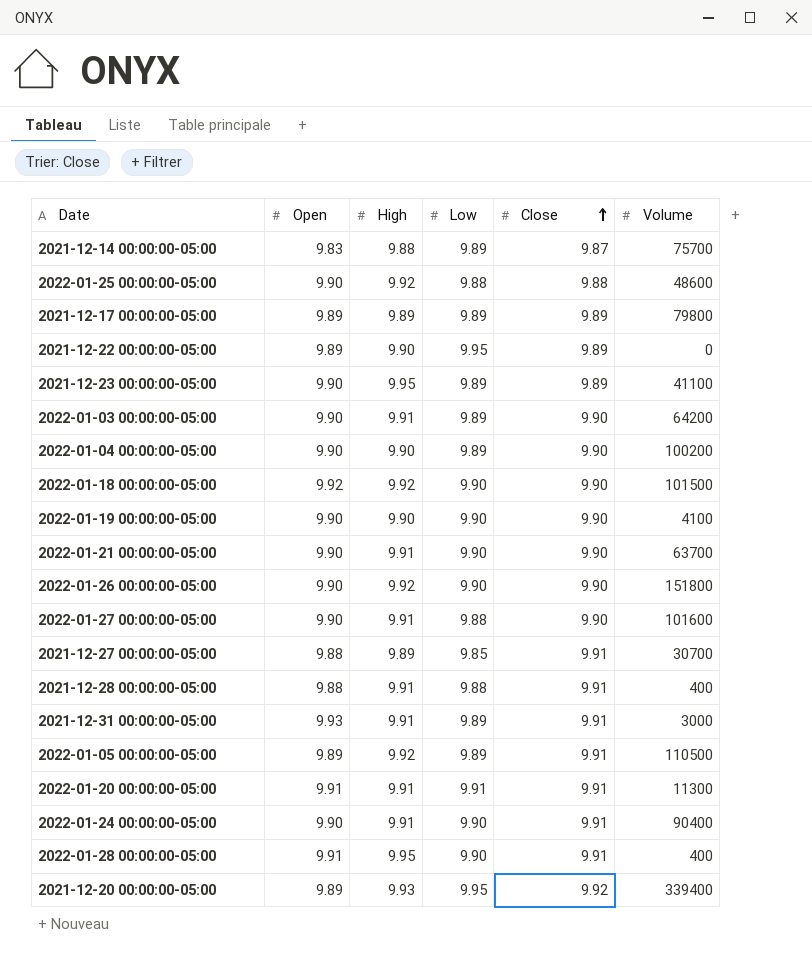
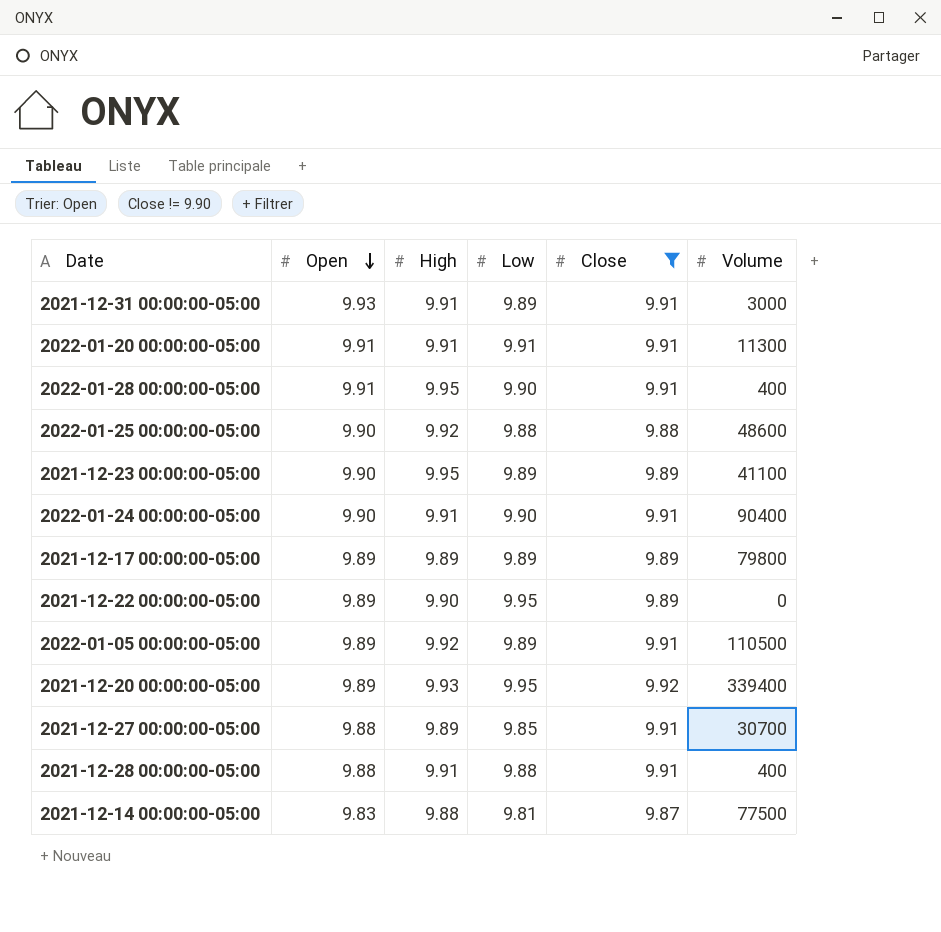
filter: none -> Close != 9.90
row order: Close ascending -> Open descending
2021-12-14 00:00:00-05:00 | Low: 9.89 -> 9.81
2021-12-14 00:00:00-05:00 | Volume: 75700 -> 77500

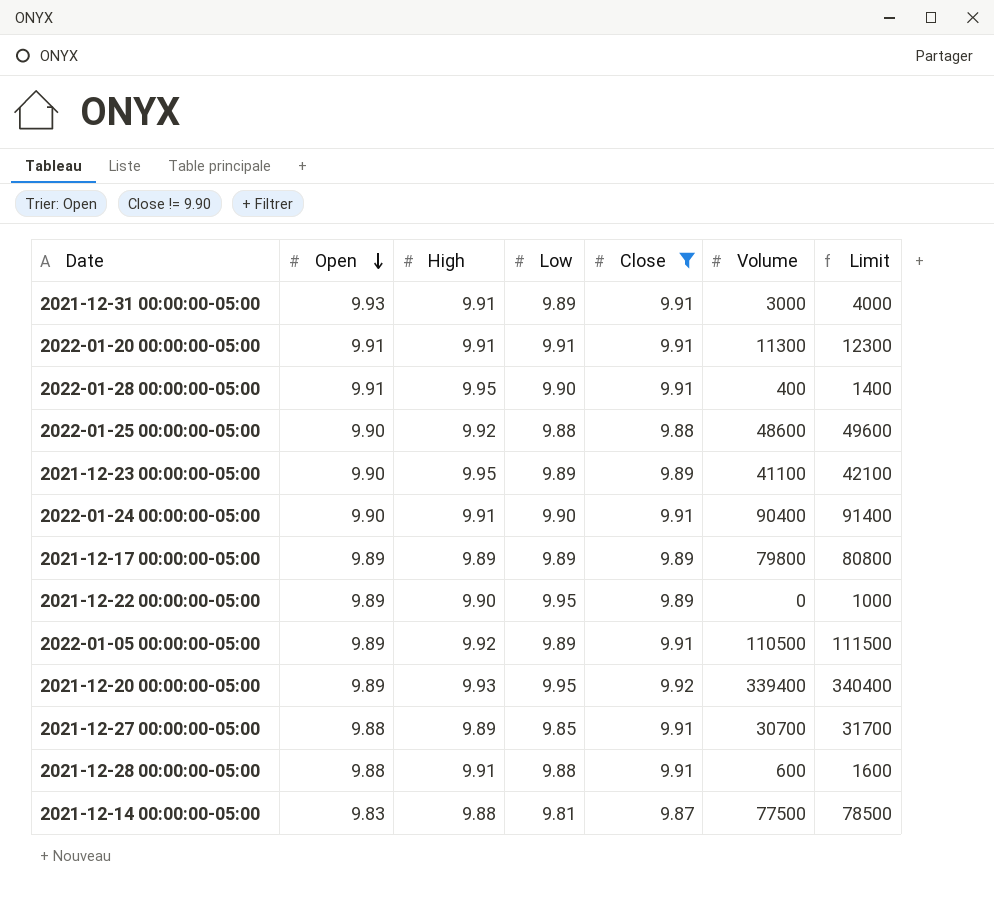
column Limit | formula: none -> [Volume] + 1000
2021-12-28 00:00:00-05:00 | Volume: 400 -> 600

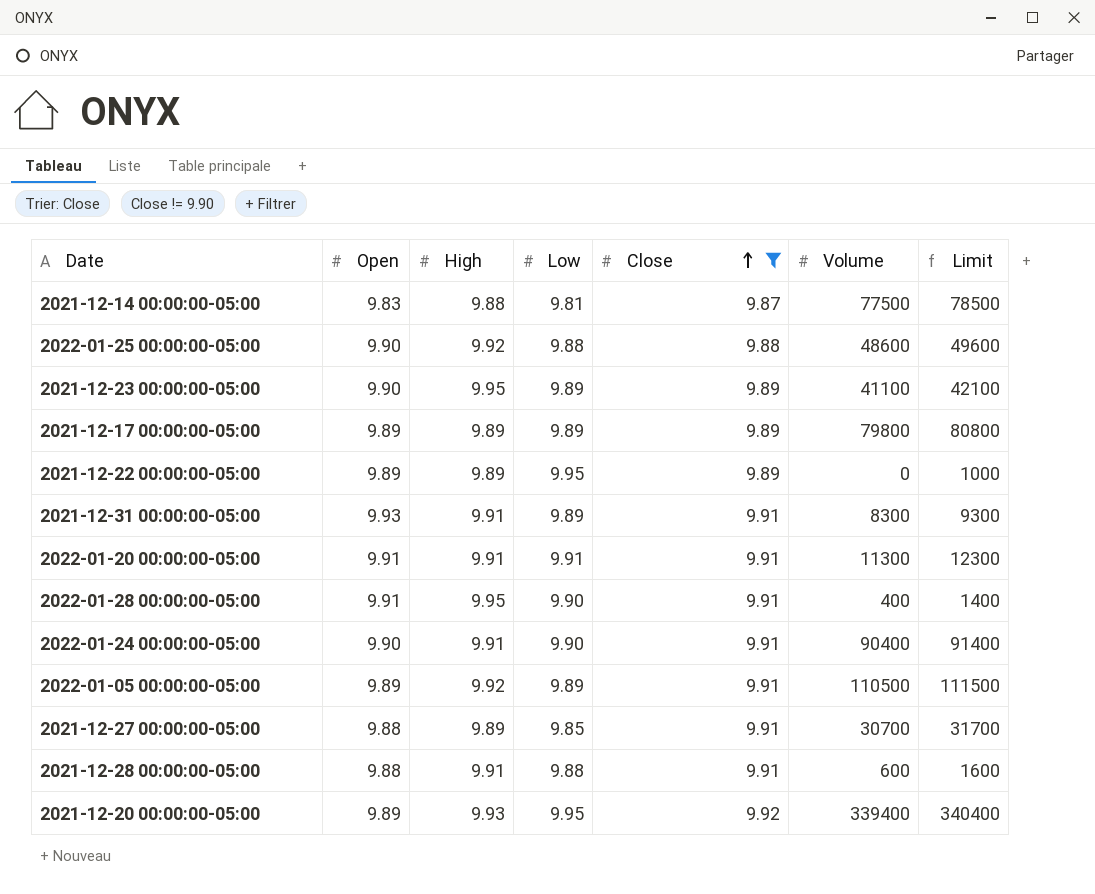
row order: Open descending -> Close ascending
2021-12-22 00:00:00-05:00 | High: 9.90 -> 9.89
2021-12-31 00:00:00-05:00 | Volume: 3000 -> 8300
2021-12-31 00:00:00-05:00 | Limit: 4000 -> 9300

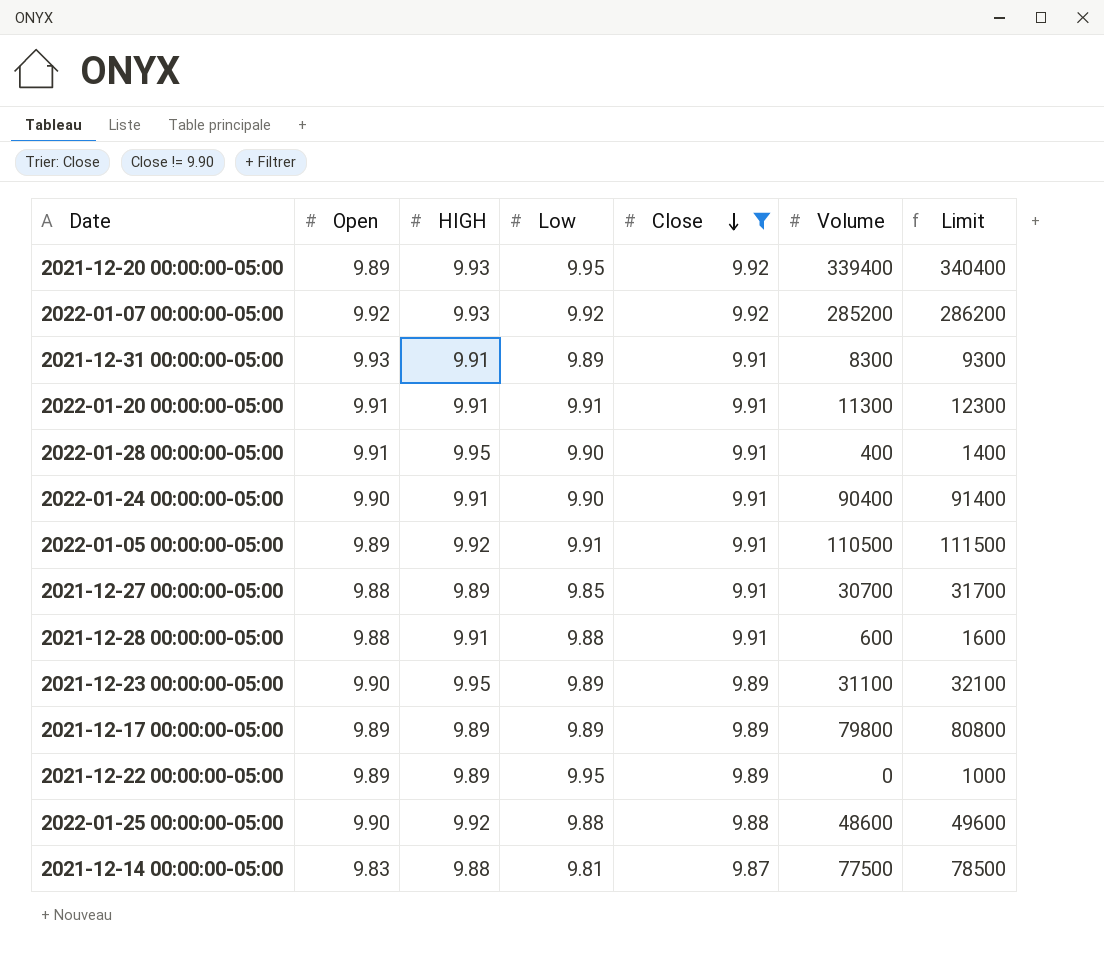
row order: Close ascending -> Close descending
column name: High -> HIGH
row 2022-01-07 00:00:00-05:00: none -> 9.92 | 9.93 | 9.92 | 9.92 | 285200 | 286200
2022-01-05 00:00:00-05:00 | Low: 9.89 -> 9.91
2021-12-23 00:00:00-05:00 | Volume: 41100 -> 31100
2021-12-23 00:00:00-05:00 | Limit: 42100 -> 32100

